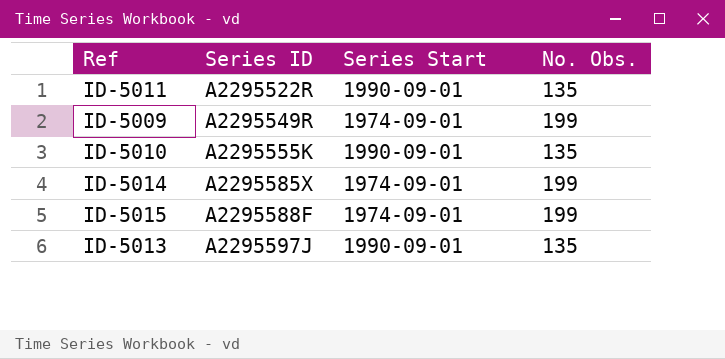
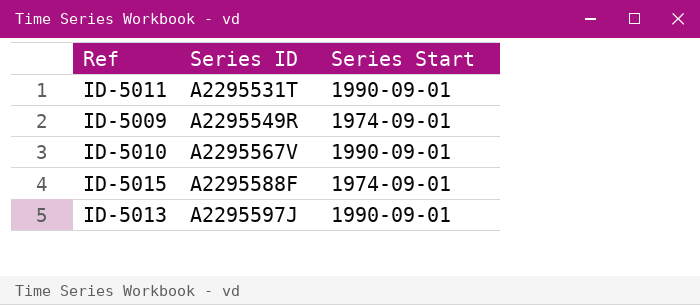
column No. Obs. | position: 4 -> none
row ID-5014: A2295585X | 1974-09-01 | 199 -> none
ID-5011 | Series ID: A2295522R -> A2295531T
ID-5010 | Series ID: A2295555K -> A2295567V

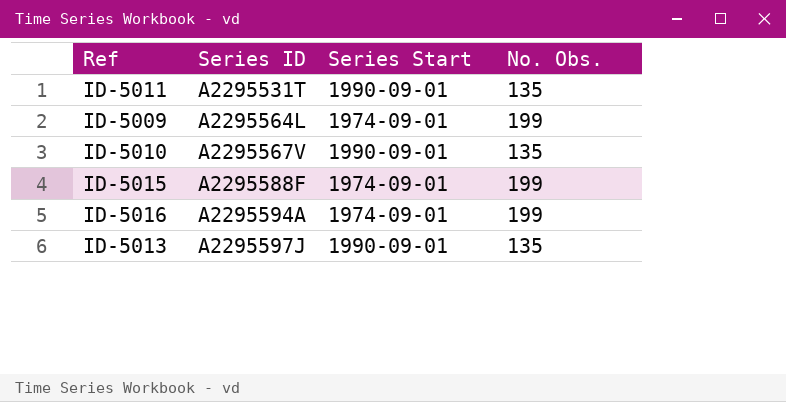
column No. Obs. | position: none -> 4
ID-5009 | Series ID: A2295549R -> A2295564L
row ID-5016: none -> A2295594A | 1974-09-01 | 199

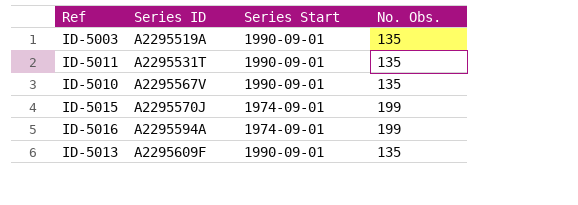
row ID-5009: A2295564L | 1974-09-01 | 199 -> none
row ID-5003: none -> A2295519A | 1990-09-01 | 135
ID-5015 | Series ID: A2295588F -> A2295570J
ID-5013 | Series ID: A2295597J -> A2295609F

